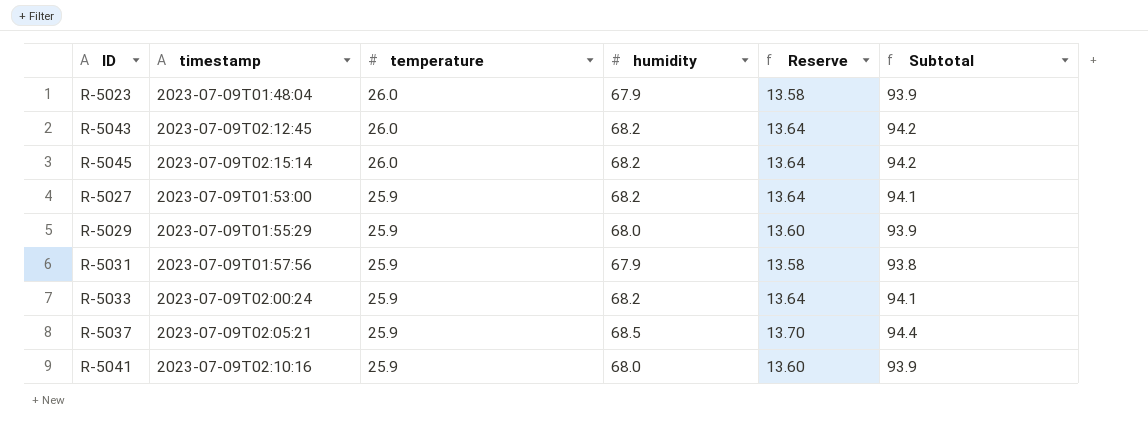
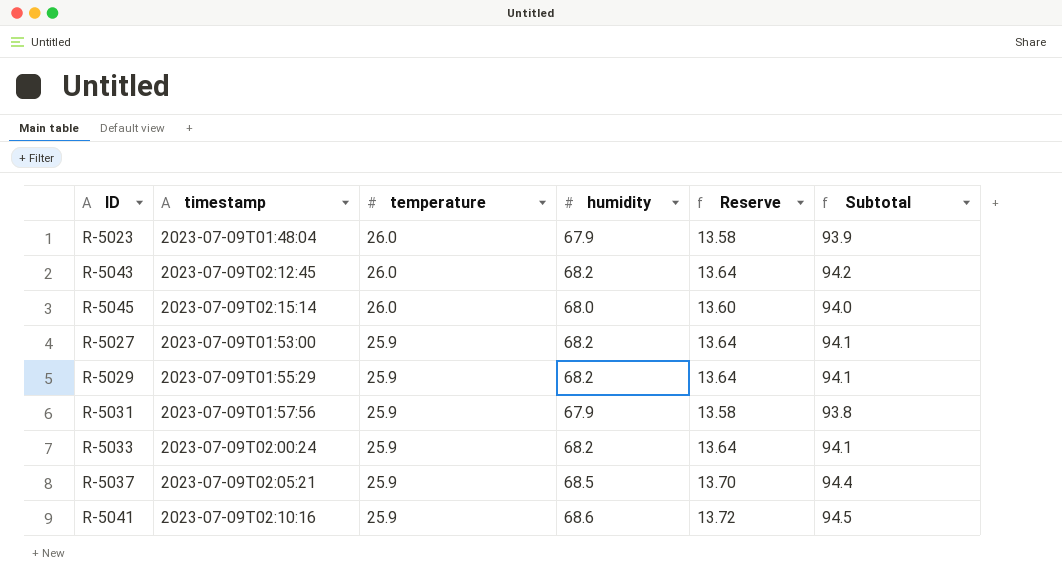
R-5045 | humidity: 68.2 -> 68.0
R-5045 | Reserve: 13.64 -> 13.60
R-5045 | Subtotal: 94.2 -> 94.0
R-5029 | humidity: 68.0 -> 68.2
R-5029 | Reserve: 13.60 -> 13.64
R-5029 | Subtotal: 93.9 -> 94.1
R-5041 | humidity: 68.0 -> 68.6
R-5041 | Reserve: 13.60 -> 13.72
R-5041 | Subtotal: 93.9 -> 94.5

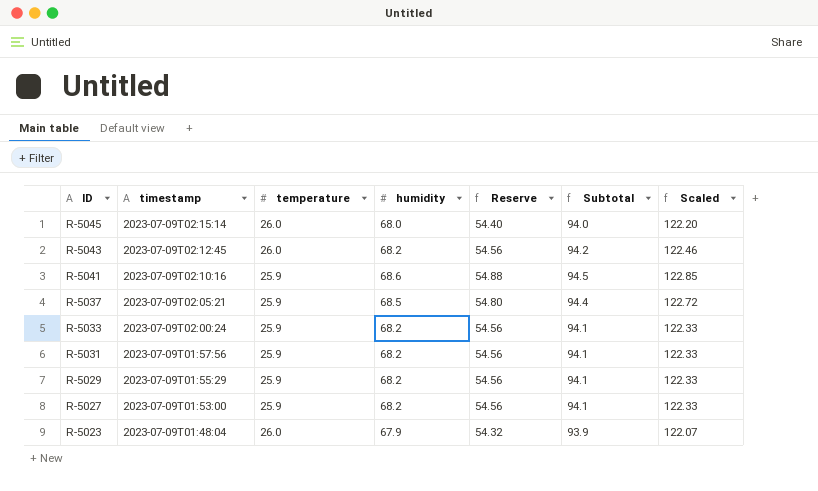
row order: temperature descending -> ID descending
column Reserve | formula: [humidity] * 0.2 -> [humidity] * 0.8
column Scaled | formula: none -> [Subtotal] * 1.3
R-5031 | humidity: 67.9 -> 68.2
R-5031 | Subtotal: 93.8 -> 94.1

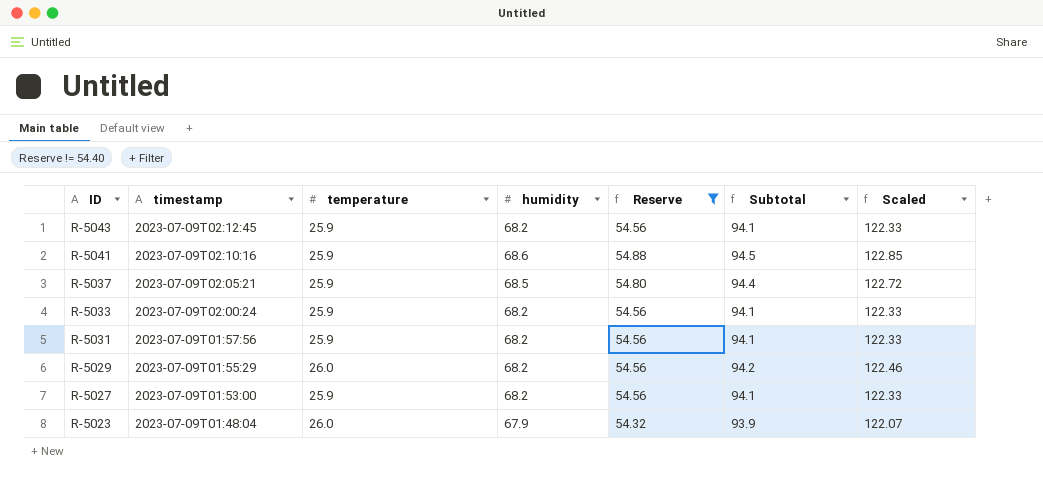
filter: none -> Reserve != 54.40
R-5043 | temperature: 26.0 -> 25.9
R-5043 | Subtotal: 94.2 -> 94.1
R-5043 | Scaled: 122.46 -> 122.33
R-5029 | temperature: 25.9 -> 26.0
R-5029 | Subtotal: 94.1 -> 94.2
R-5029 | Scaled: 122.33 -> 122.46

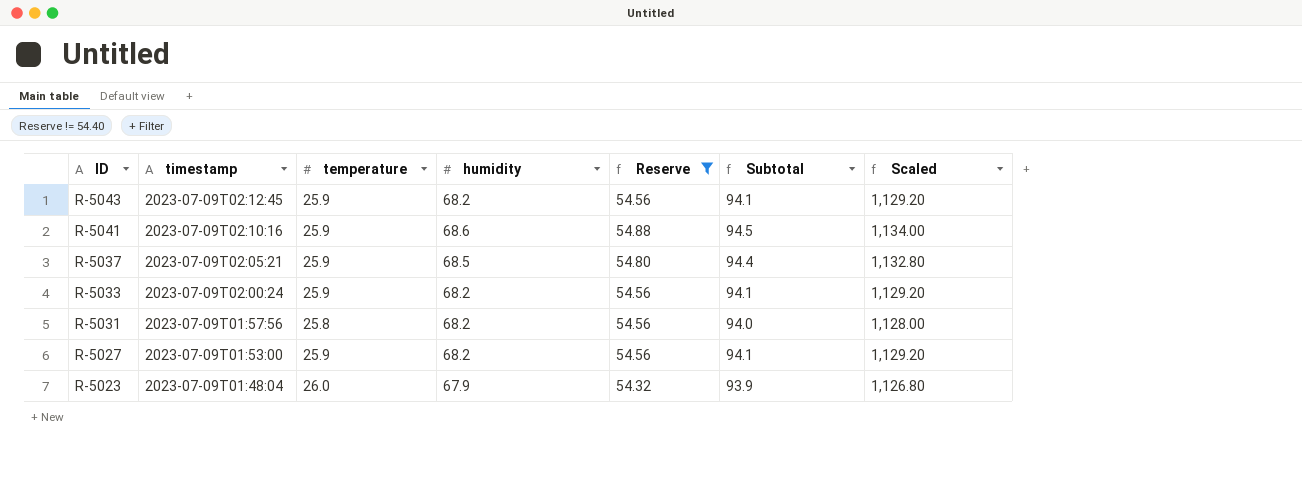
column Scaled | formula: [Subtotal] * 1.3 -> [Subtotal] * 12
row R-5029: 2023-07-09T01:55:29 | 26.0 | 68.2 | 54.56 | 94.2 | 122.46 -> none
R-5031 | temperature: 25.9 -> 25.8
R-5031 | Subtotal: 94.1 -> 94.0

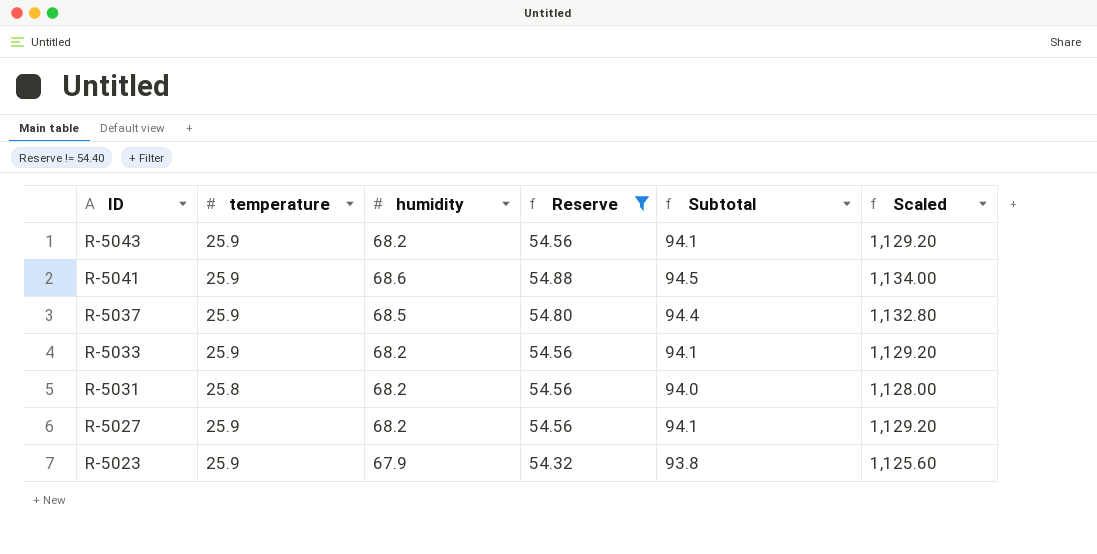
column timestamp | position: 2 -> none
R-5023 | temperature: 26.0 -> 25.9
R-5023 | Subtotal: 93.9 -> 93.8
R-5023 | Scaled: 1,126.80 -> 1,125.60

